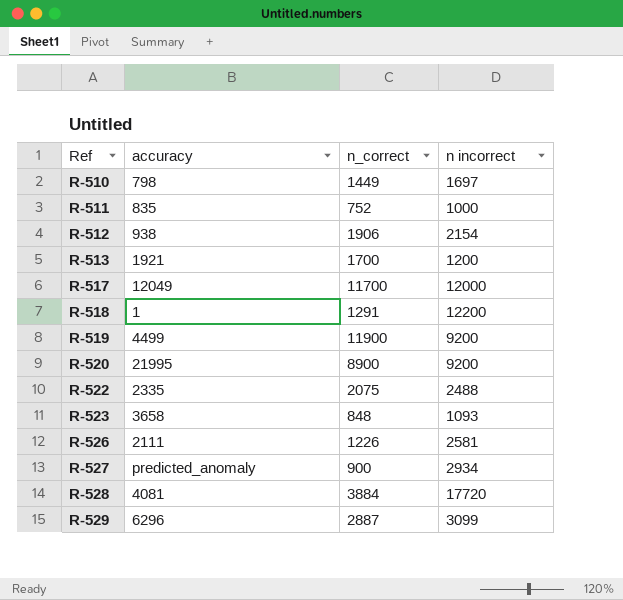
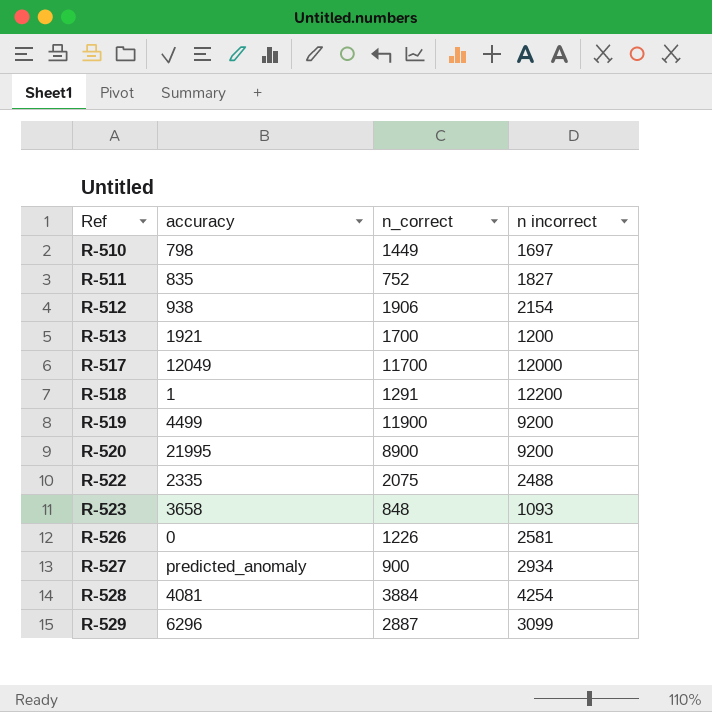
R-511 | n incorrect: 1000 -> 1827
R-526 | accuracy: 2111 -> 0
R-528 | n incorrect: 17720 -> 4254

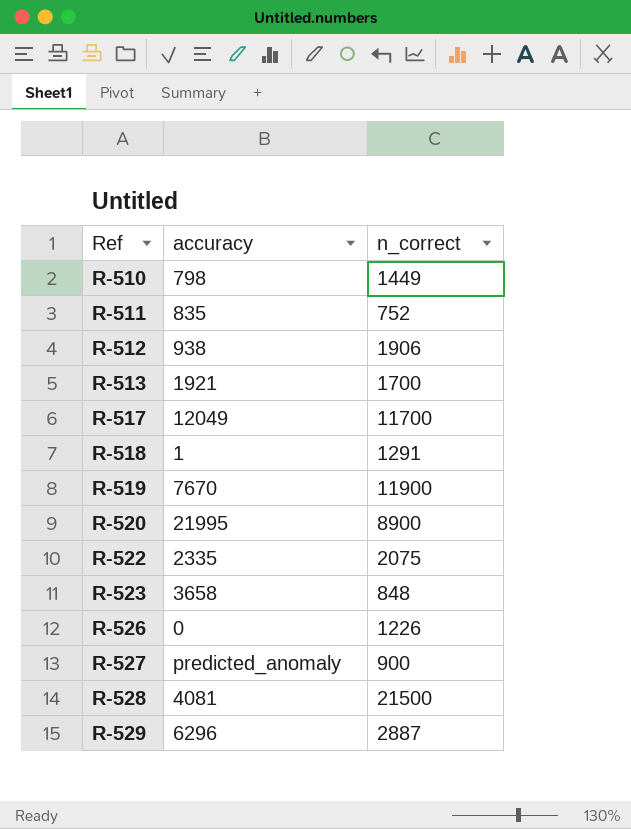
column n incorrect | position: 4 -> none
R-519 | accuracy: 4499 -> 7670
R-528 | n_correct: 3884 -> 21500

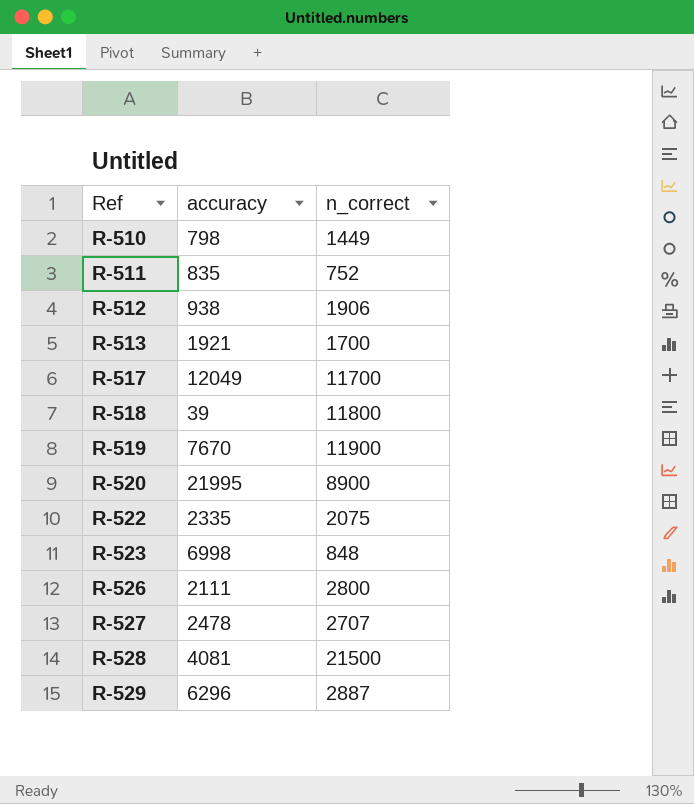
R-518 | accuracy: 1 -> 39
R-518 | n_correct: 1291 -> 11800
R-523 | accuracy: 3658 -> 6998
R-526 | accuracy: 0 -> 2111
R-526 | n_correct: 1226 -> 2800
R-527 | accuracy: predicted_anomaly -> 2478
R-527 | n_correct: 900 -> 2707

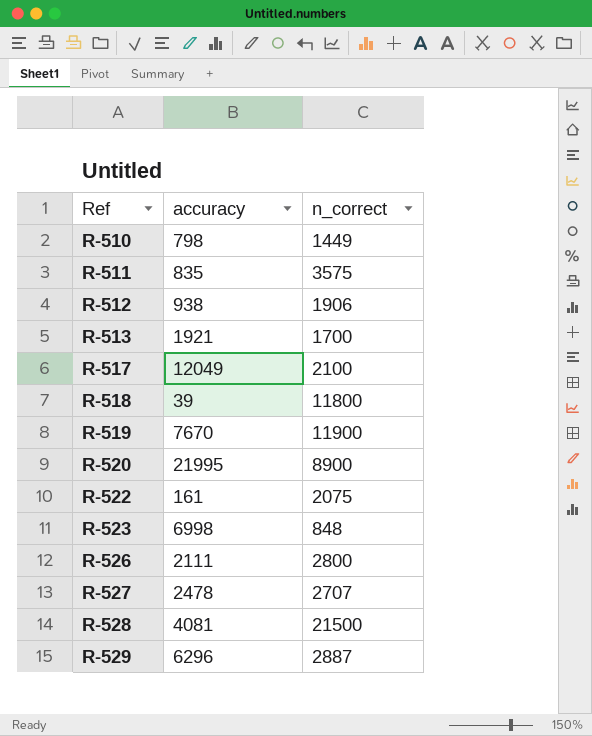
R-511 | n_correct: 752 -> 3575
R-517 | n_correct: 11700 -> 2100
R-522 | accuracy: 2335 -> 161

